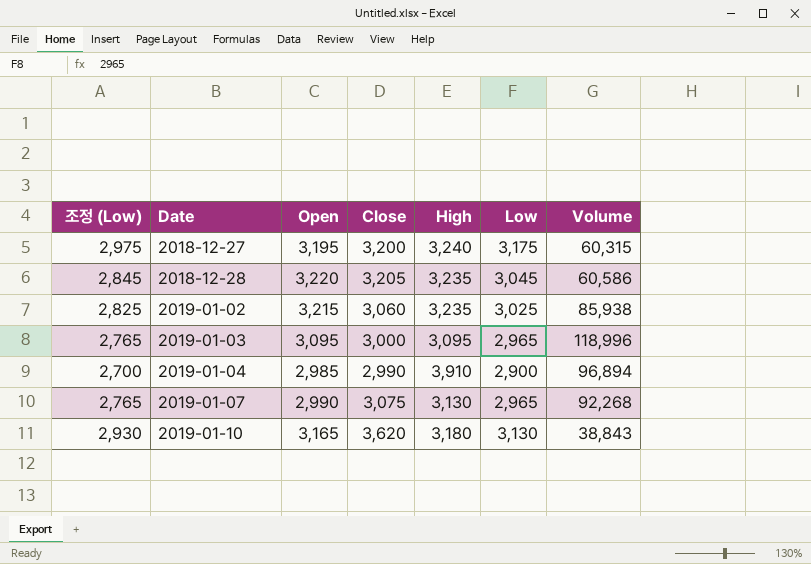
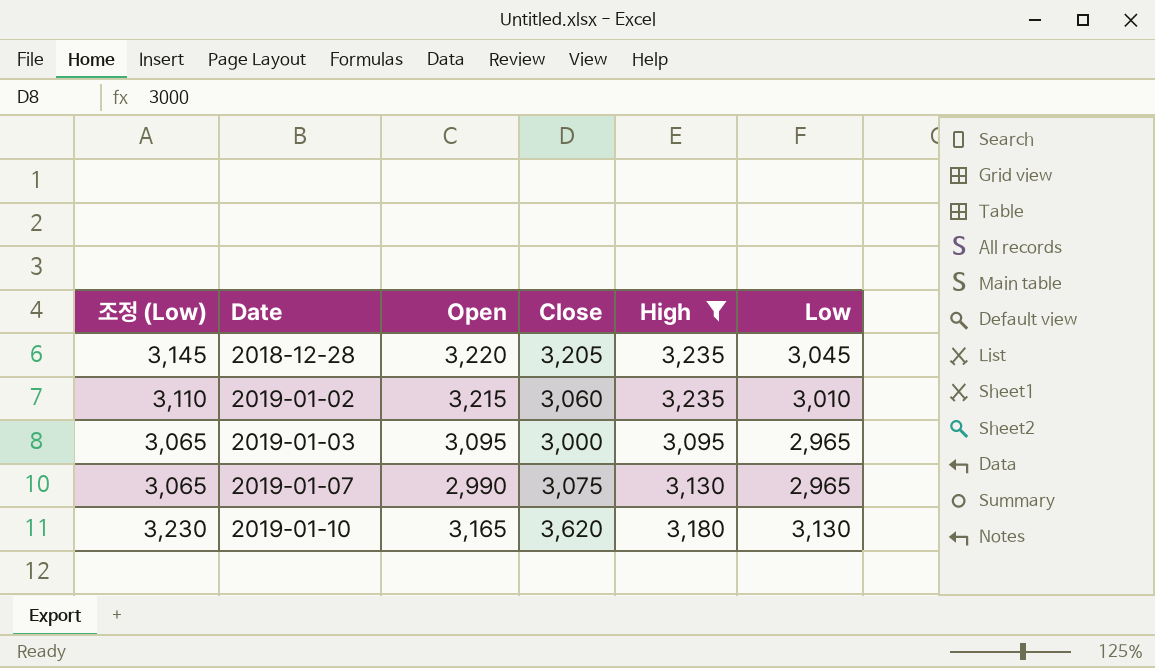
filter: none -> High <= 3,235
column Volume | position: 7 -> none
column 조정 (Low) | formula: [Low] - 200 -> [Low] + 100
2019-01-02 | Low: 3,025 -> 3,010

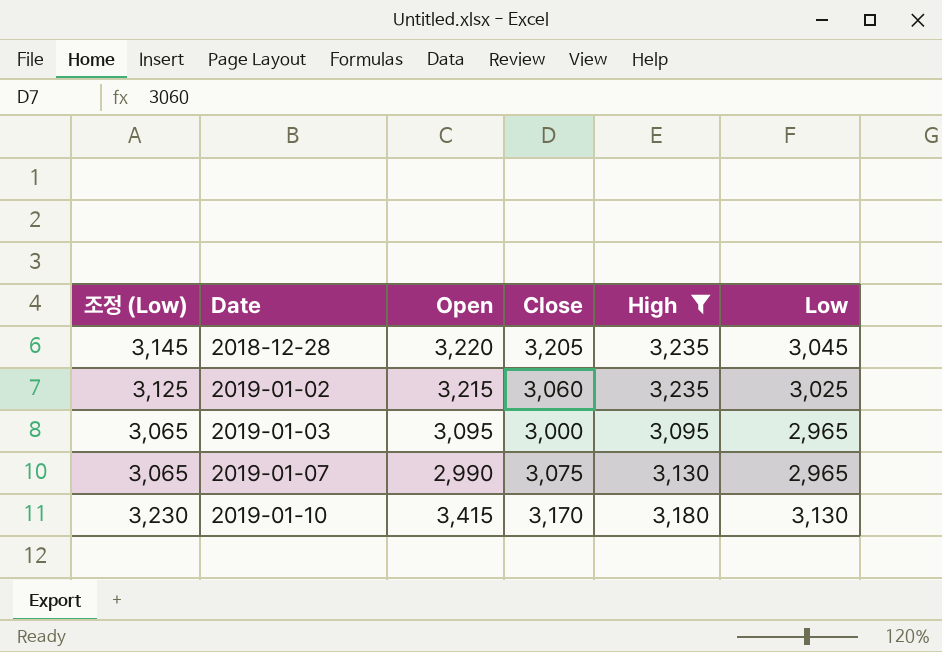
2019-01-02 | 조정 (Low): 3,110 -> 3,125
2019-01-02 | Low: 3,010 -> 3,025
2019-01-10 | Open: 3,165 -> 3,415
2019-01-10 | Close: 3,620 -> 3,170

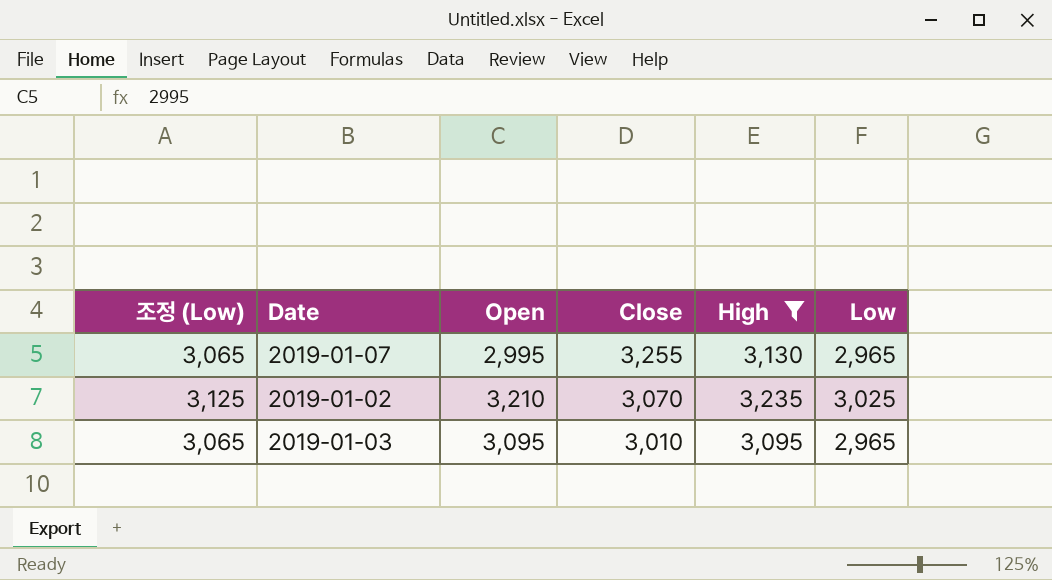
row order: Date ascending -> Close descending
row 2018-12-28: 3,145 | 3,220 | 3,205 | 3,235 | 3,045 -> none
row 2019-01-10: 3,230 | 3,415 | 3,170 | 3,180 | 3,130 -> none
2019-01-07 | Open: 2,990 -> 2,995
2019-01-07 | Close: 3,075 -> 3,255
2019-01-02 | Open: 3,215 -> 3,210
2019-01-02 | Close: 3,060 -> 3,070
2019-01-03 | Close: 3,000 -> 3,010

